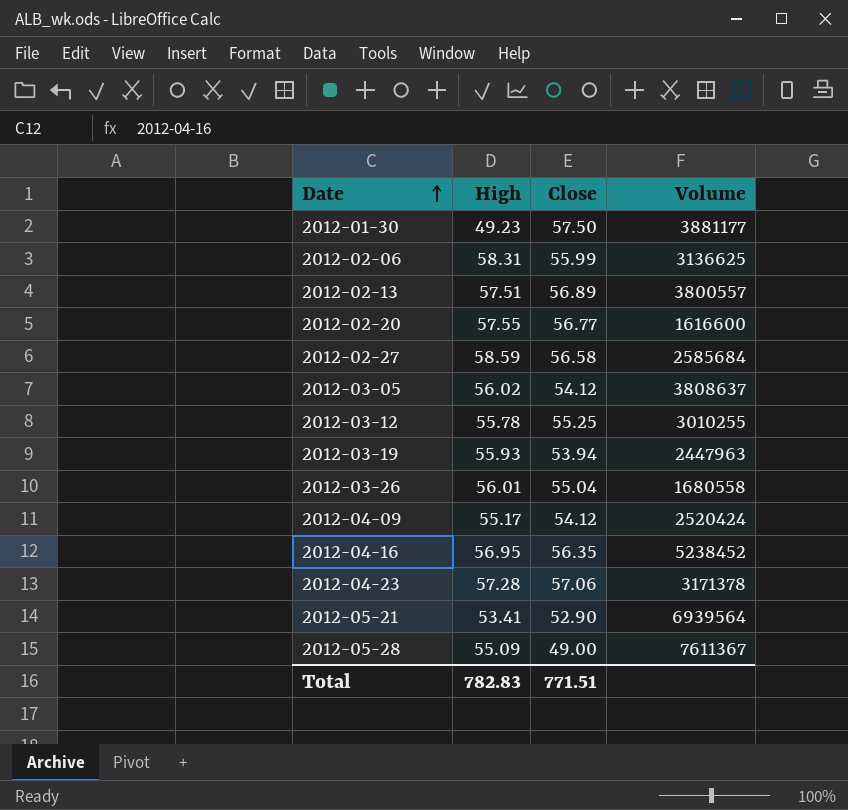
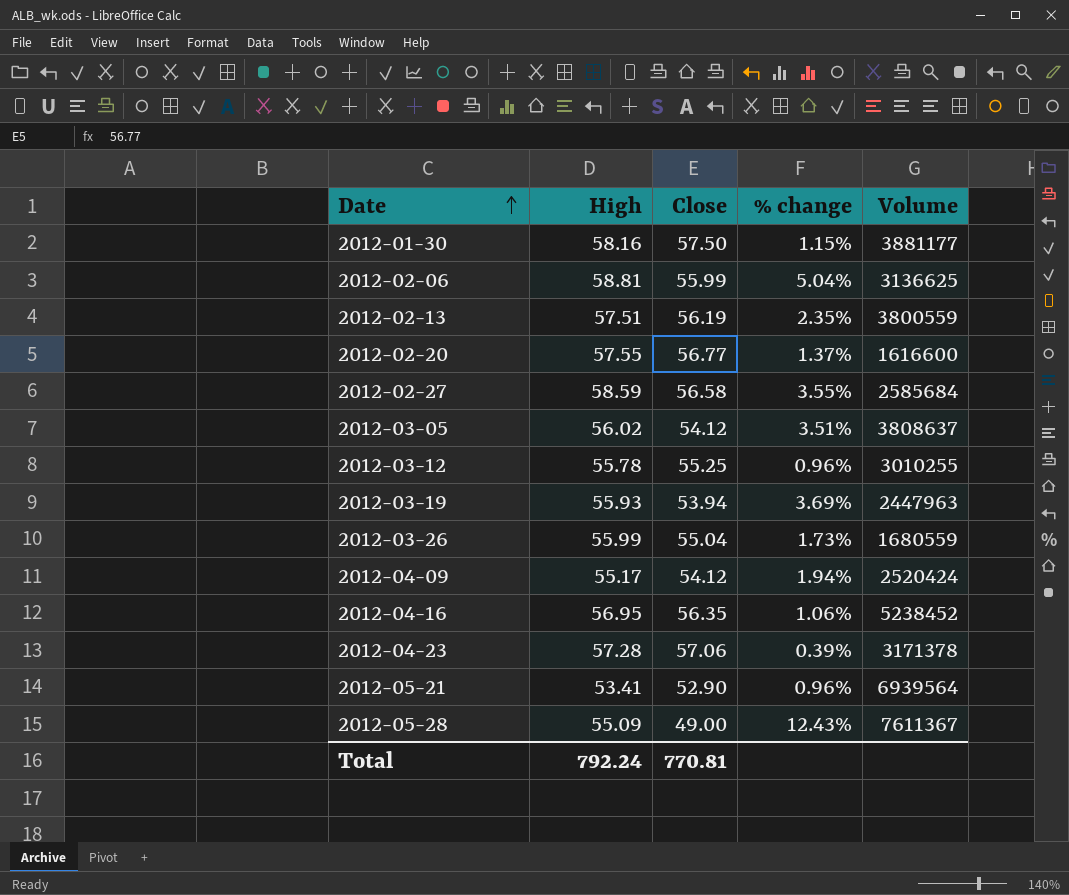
column % change | formula: none -> ([High] - [Close]) / [Close]
2012-01-30 | High: 49.23 -> 58.16
2012-02-06 | High: 58.31 -> 58.81
2012-02-13 | Close: 56.89 -> 56.19
2012-02-13 | Volume: 3800557 -> 3800559
2012-03-26 | High: 56.01 -> 55.99
2012-03-26 | Volume: 1680558 -> 1680559
Total | High: 782.83 -> 792.24
Total | Close: 771.51 -> 770.81

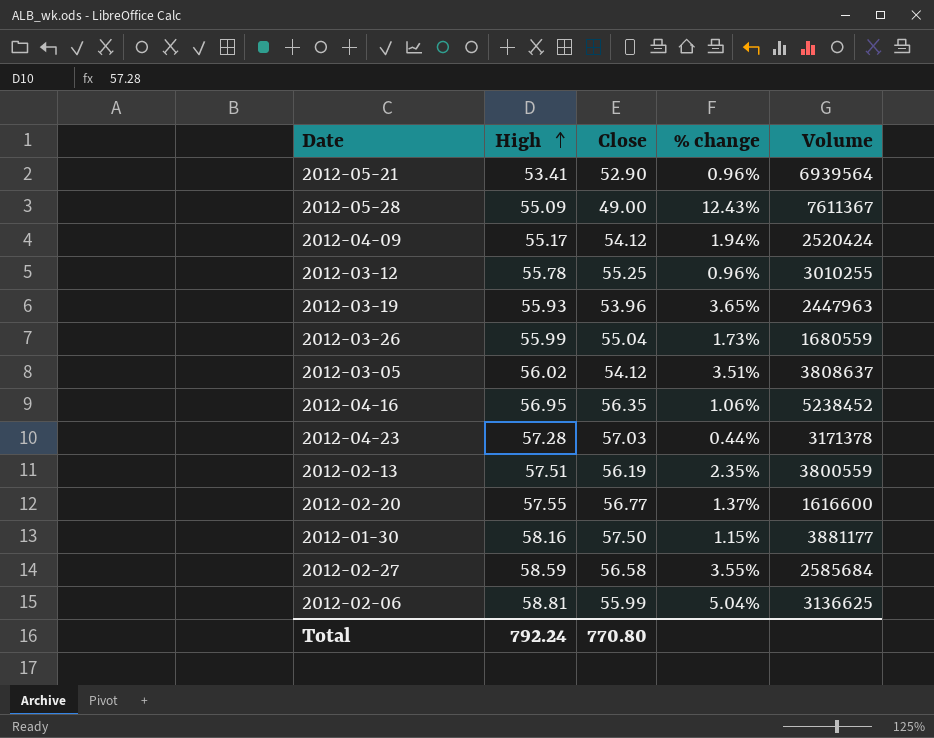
row order: Date ascending -> High ascending
2012-03-19 | Close: 53.94 -> 53.96
2012-03-19 | % change: 3.69% -> 3.65%
2012-04-23 | Close: 57.06 -> 57.03
2012-04-23 | % change: 0.39% -> 0.44%
Total | Close: 770.81 -> 770.80

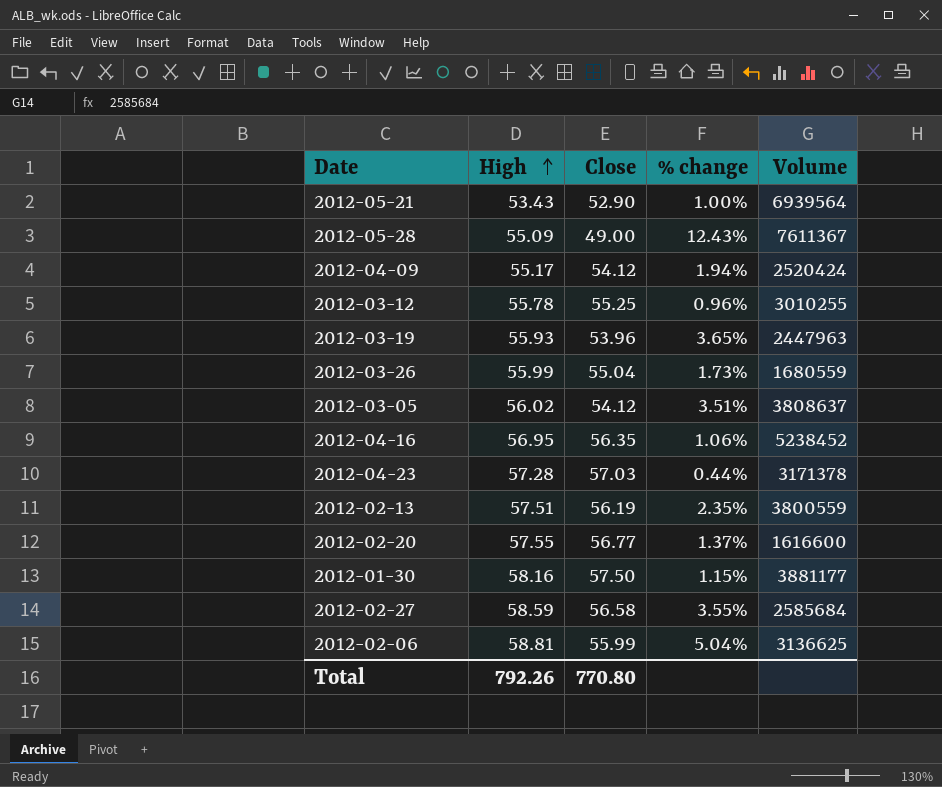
2012-05-21 | High: 53.41 -> 53.43
2012-05-21 | % change: 0.96% -> 1.00%
Total | High: 792.24 -> 792.26

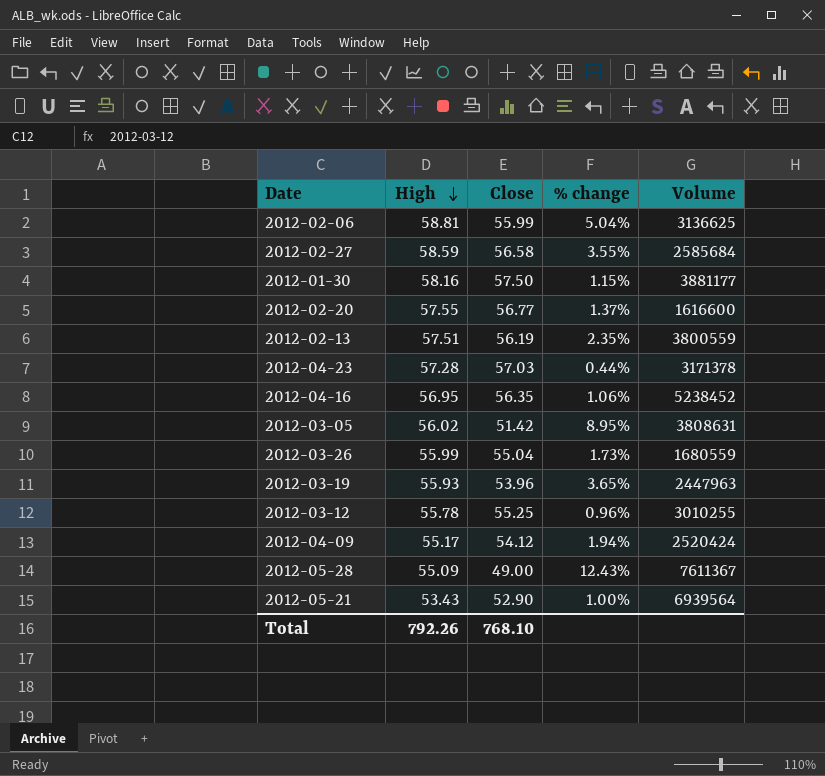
row order: High ascending -> High descending
2012-03-05 | Close: 54.12 -> 51.42
2012-03-05 | % change: 3.51% -> 8.95%
2012-03-05 | Volume: 3808637 -> 3808631
Total | Close: 770.80 -> 768.10

